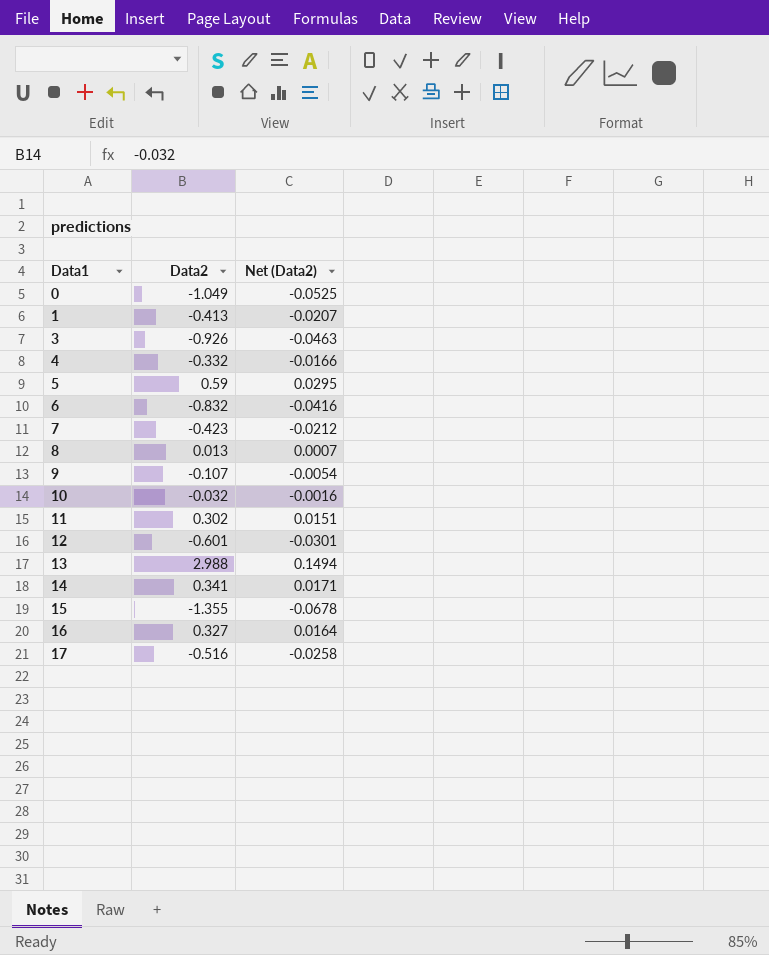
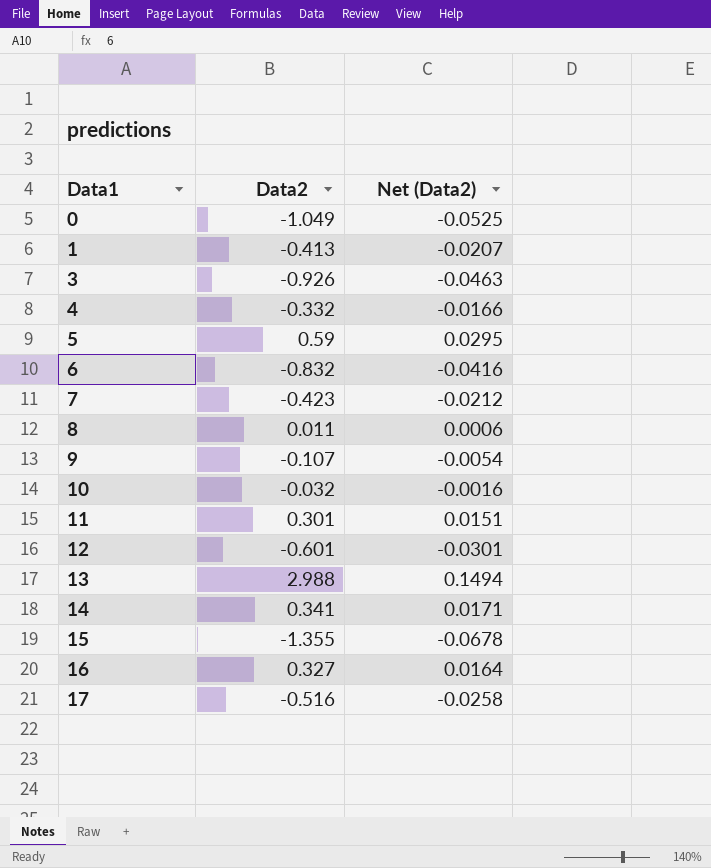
8 | Data2: 0.013 -> 0.011
8 | Net (Data2): 0.0007 -> 0.0006
11 | Data2: 0.302 -> 0.301

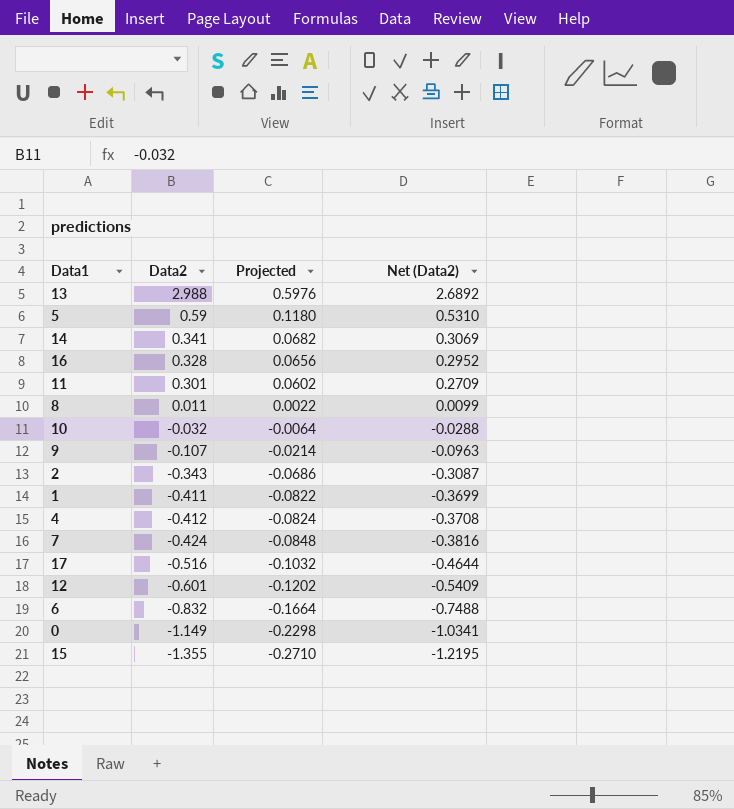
row order: Data1 ascending -> Data2 descending
column Projected | formula: none -> [Data2] * 0.2
column Net (Data2) | formula: [Data2] * 0.05 -> [Data2] * 0.9
row 3: -0.926 | -0.0463 -> none
16 | Data2: 0.327 -> 0.328
row 2: none -> -0.343 | -0.0686 | -0.3087
1 | Data2: -0.413 -> -0.411
4 | Data2: -0.332 -> -0.412
7 | Data2: -0.423 -> -0.424
0 | Data2: -1.049 -> -1.149

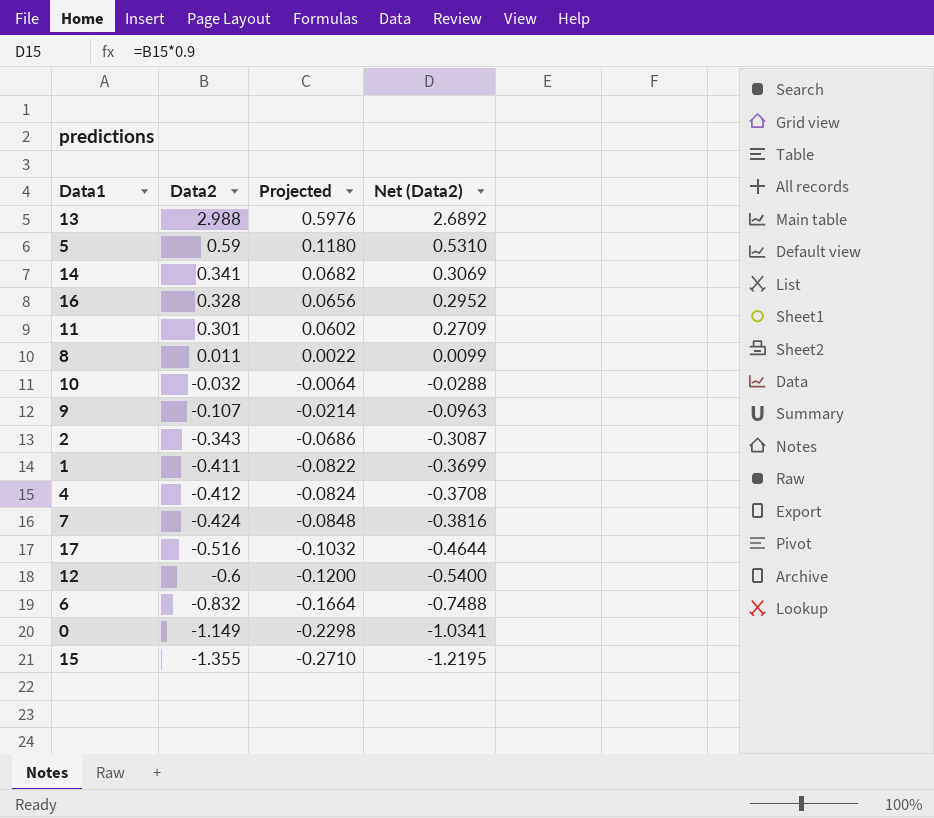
12 | Data2: -0.601 -> -0.6
12 | Projected: -0.1202 -> -0.1200
12 | Net (Data2): -0.5409 -> -0.5400

